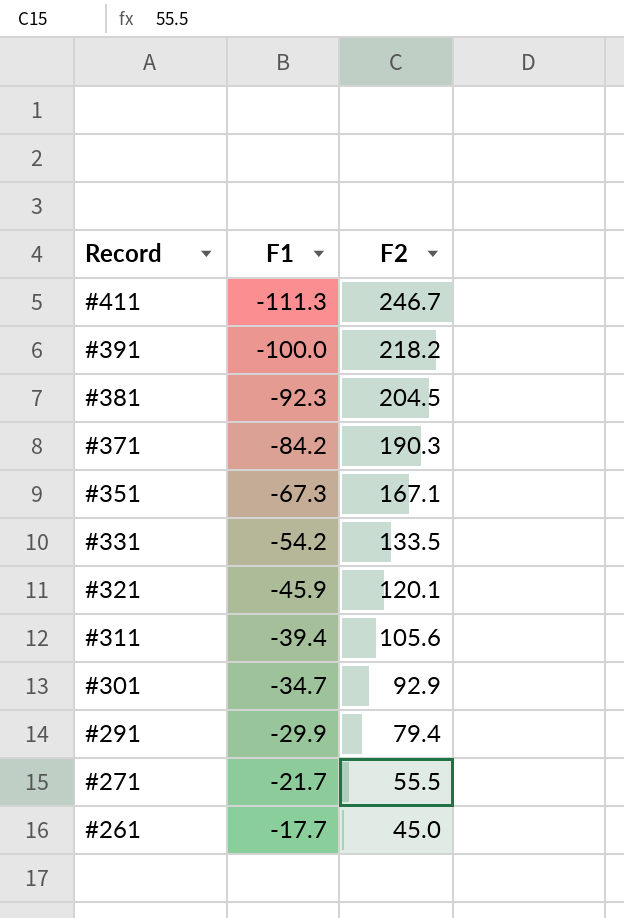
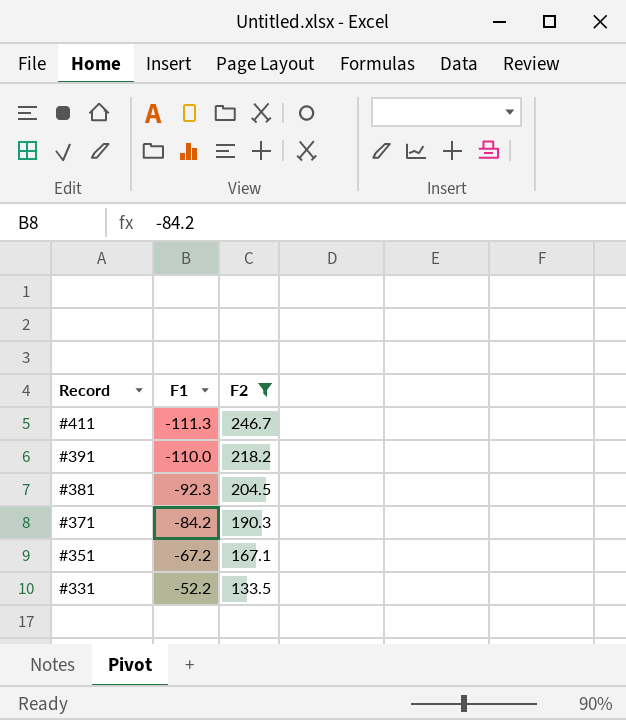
filter: none -> F2 >= 133.5
#391 | F1: -100.0 -> -110.0
#351 | F1: -67.3 -> -67.2
#331 | F1: -54.2 -> -52.2

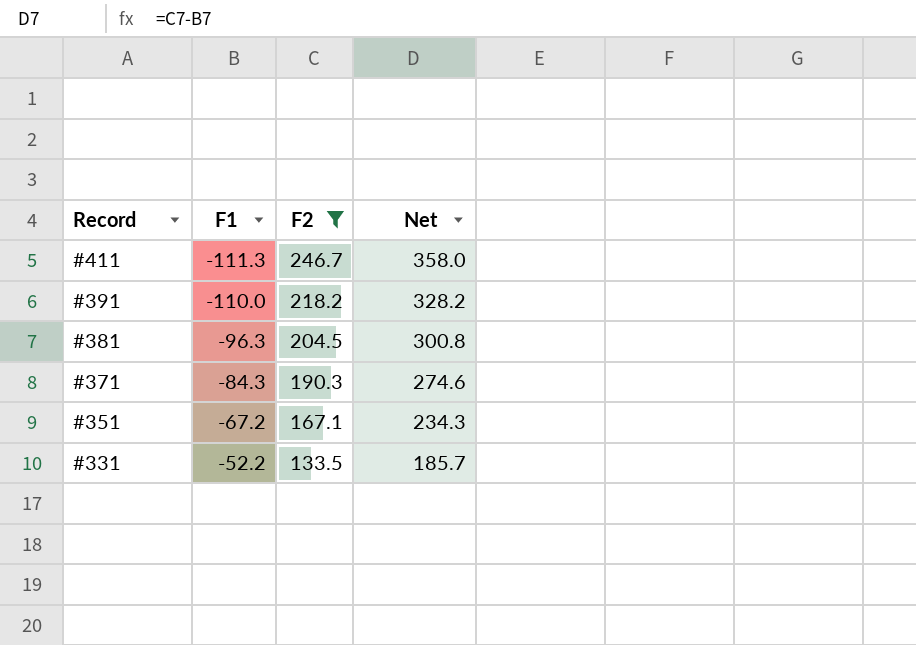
column Net | formula: none -> [F2] - [F1]
#381 | F1: -92.3 -> -96.3
#371 | F1: -84.2 -> -84.3

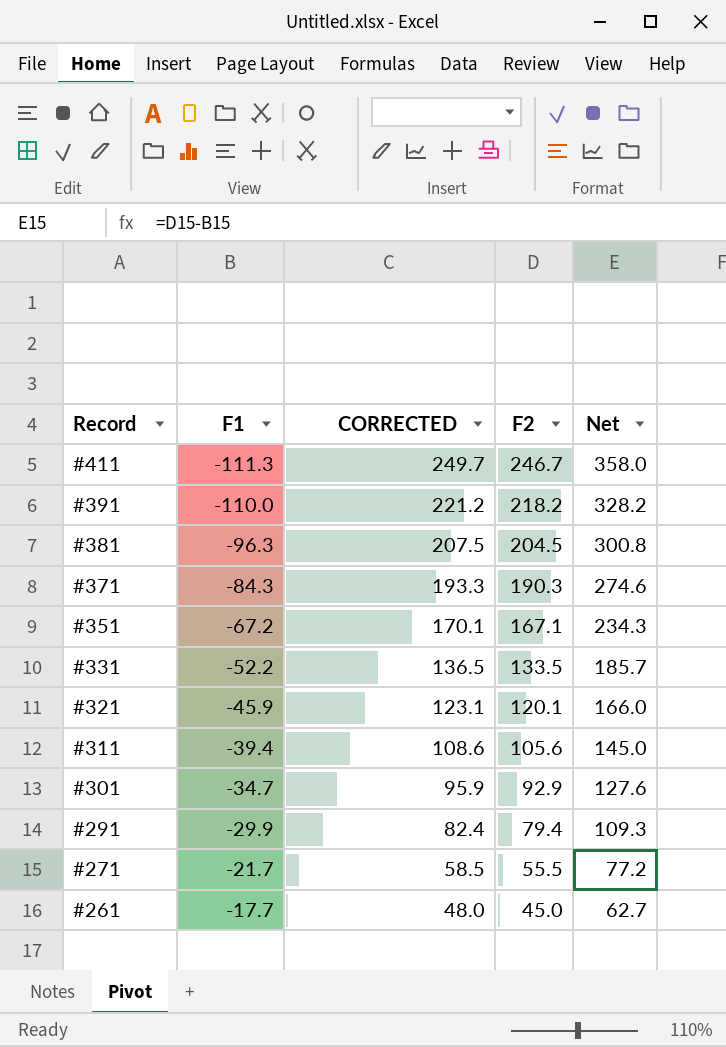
filter: F2 >= 133.5 -> none
column CORRECTED | formula: none -> [F2] + 3

